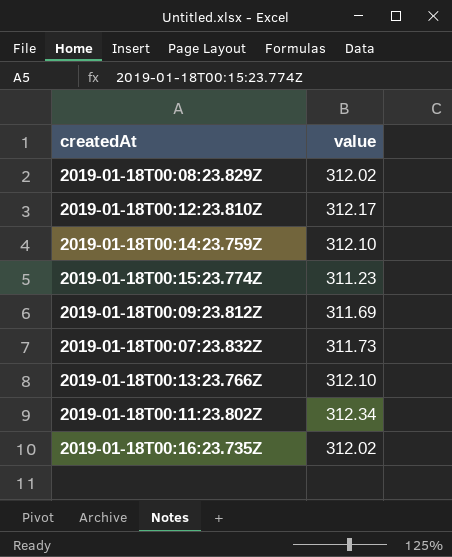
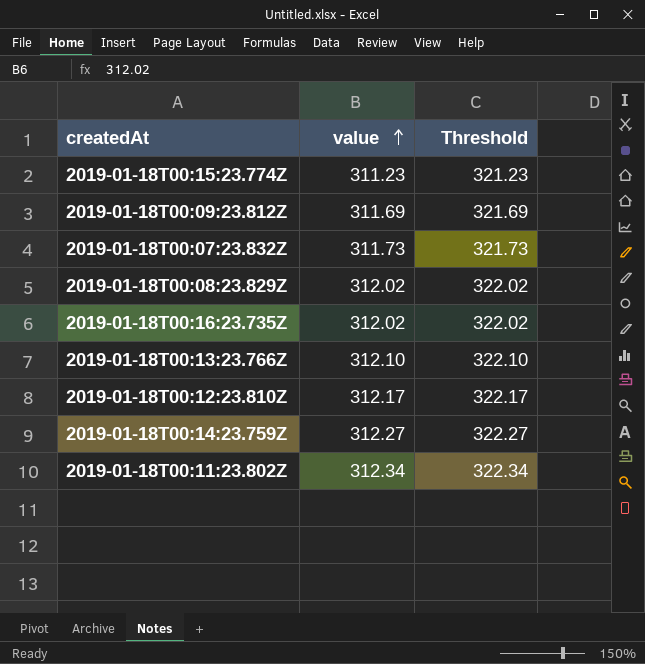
row order: none -> value ascending
column Threshold | formula: none -> [value] + 10
2019-01-18T00:14:23.759Z | value: 312.10 -> 312.27

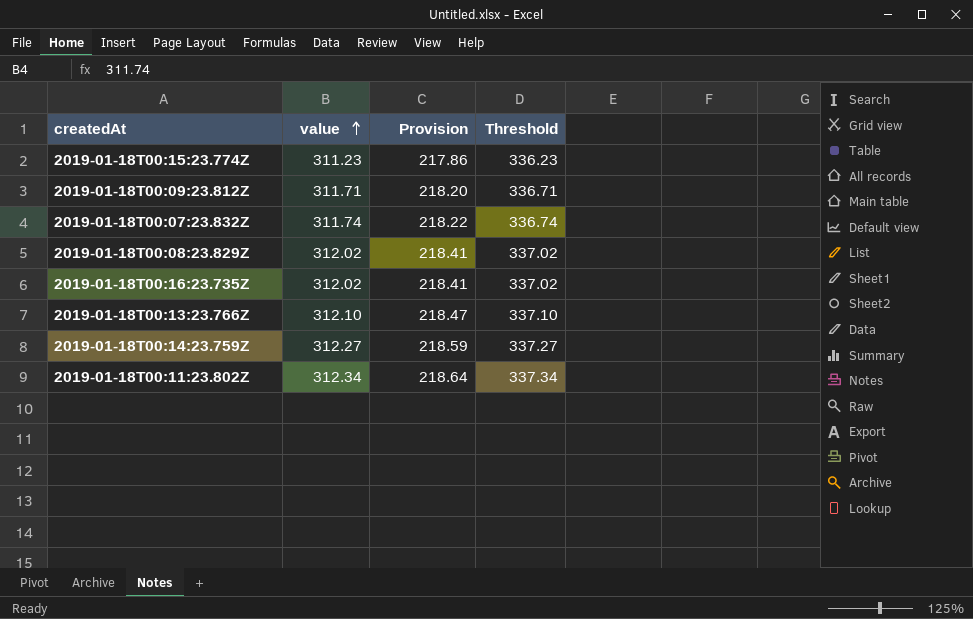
column Provision | formula: none -> [value] * 0.7
column Threshold | formula: [value] + 10 -> [value] + 25
row 2019-01-18T00:12:23.810Z: 312.17 | 322.17 -> none
2019-01-18T00:09:23.812Z | value: 311.69 -> 311.71
2019-01-18T00:07:23.832Z | value: 311.73 -> 311.74

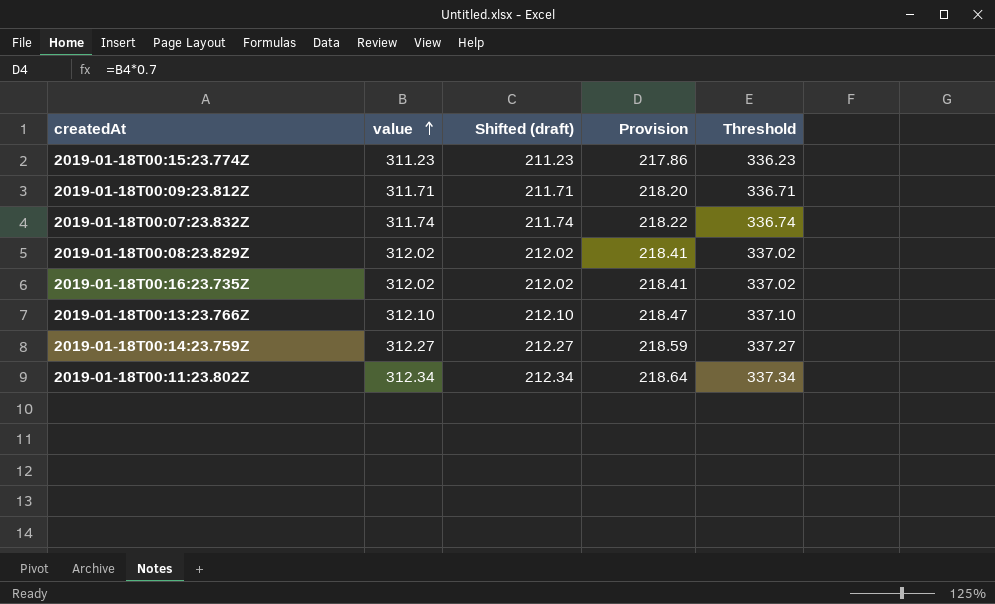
column Shifted (draft) | formula: none -> [value] - 100

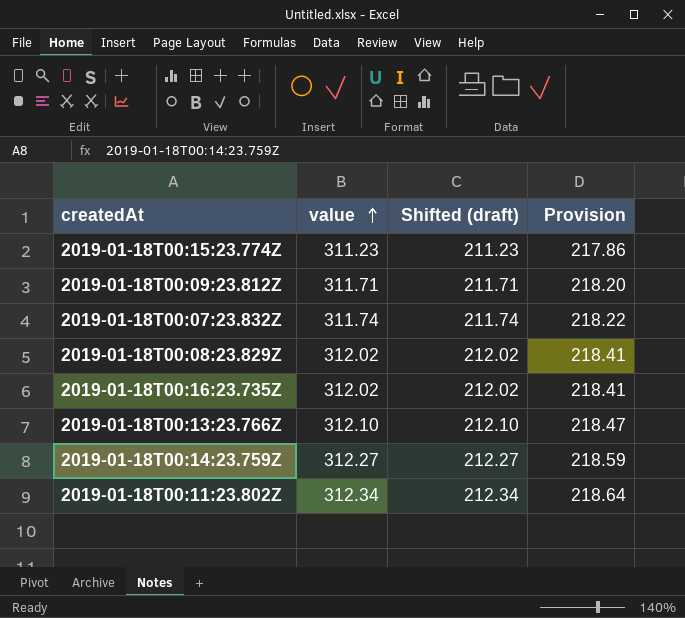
column Threshold | formula: [value] + 25 -> none

